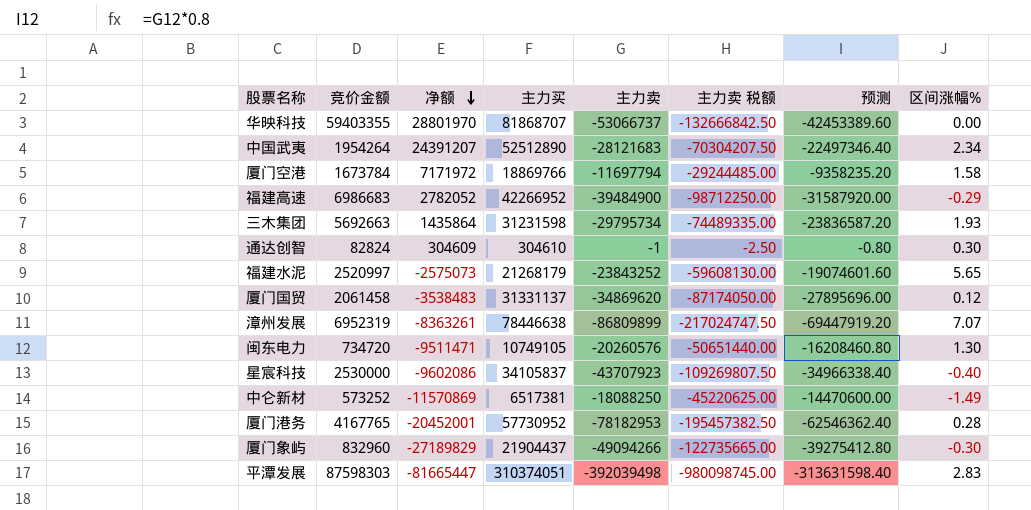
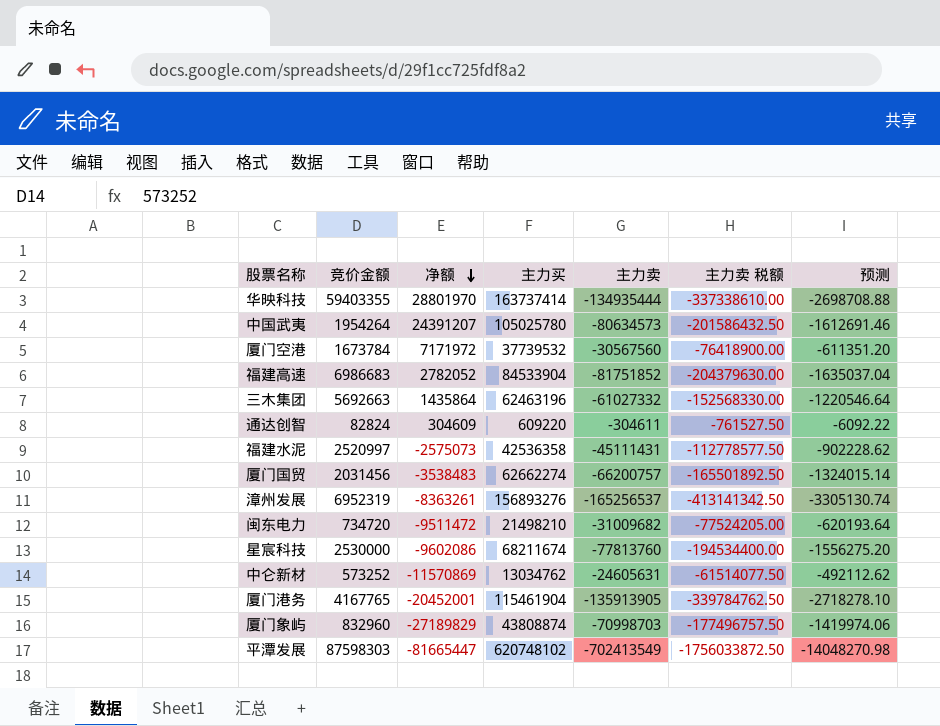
column 区间涨幅% | position: 8 -> none
column 预测 | formula: [主力卖] * 0.8 -> [主力卖] * 0.02
华映科技 | 主力买: 81868707 -> 163737414
华映科技 | 主力卖: -53066737 -> -134935444
华映科技 | 主力卖 税额: -132666842.50 -> -337338610.00
中国武夷 | 主力买: 52512890 -> 105025780
中国武夷 | 主力卖: -28121683 -> -80634573
中国武夷 | 主力卖 税额: -70304207.50 -> -201586432.50
厦门空港 | 主力买: 18869766 -> 37739532
厦门空港 | 主力卖: -11697794 -> -30567560
厦门空港 | 主力卖 税额: -29244485.00 -> -76418900.00
福建高速 | 主力买: 42266952 -> 84533904
福建高速 | 主力卖: -39484900 -> -81751852
福建高速 | 主力卖 税额: -98712250.00 -> -204379630.00
三木集团 | 主力买: 31231598 -> 62463196
三木集团 | 主力卖: -29795734 -> -61027332
三木集团 | 主力卖 税额: -74489335.00 -> -152568330.00
通达创智 | 主力买: 304610 -> 609220
通达创智 | 主力卖: -1 -> -304611
通达创智 | 主力卖 税额: -2.50 -> -761527.50
福建水泥 | 主力买: 21268179 -> 42536358
福建水泥 | 主力卖: -23843252 -> -45111431
福建水泥 | 主力卖 税额: -59608130.00 -> -112778577.50
厦门国贸 | 竞价金额: 2061458 -> 2031456
厦门国贸 | 主力买: 31331137 -> 62662274
厦门国贸 | 主力卖: -34869620 -> -66200757
厦门国贸 | 主力卖 税额: -87174050.00 -> -165501892.50
漳州发展 | 主力买: 78446638 -> 156893276
漳州发展 | 主力卖: -86809899 -> -165256537
漳州发展 | 主力卖 税额: -217024747.50 -> -413141342.50
闽东电力 | 净额: -9511471 -> -9511472
闽东电力 | 主力买: 10749105 -> 21498210
闽东电力 | 主力卖: -20260576 -> -31009682
闽东电力 | 主力卖 税额: -50651440.00 -> -77524205.00
星宸科技 | 主力买: 34105837 -> 68211674
星宸科技 | 主力卖: -43707923 -> -77813760
星宸科技 | 主力卖 税额: -109269807.50 -> -194534400.00
中仑新材 | 主力买: 6517381 -> 13034762
中仑新材 | 主力卖: -18088250 -> -24605631
中仑新材 | 主力卖 税额: -45220625.00 -> -61514077.50
厦门港务 | 主力买: 57730952 -> 115461904
厦门港务 | 主力卖: -78182953 -> -135913905
厦门港务 | 主力卖 税额: -195457382.50 -> -339784762.50
厦门象屿 | 主力买: 21904437 -> 43808874
厦门象屿 | 主力卖: -49094266 -> -70998703
厦门象屿 | 主力卖 税额: -122735665.00 -> -177496757.50
平潭发展 | 主力买: 310374051 -> 620748102
平潭发展 | 主力卖: -392039498 -> -702413549
平潭发展 | 主力卖 税额: -980098745.00 -> -1756033872.50

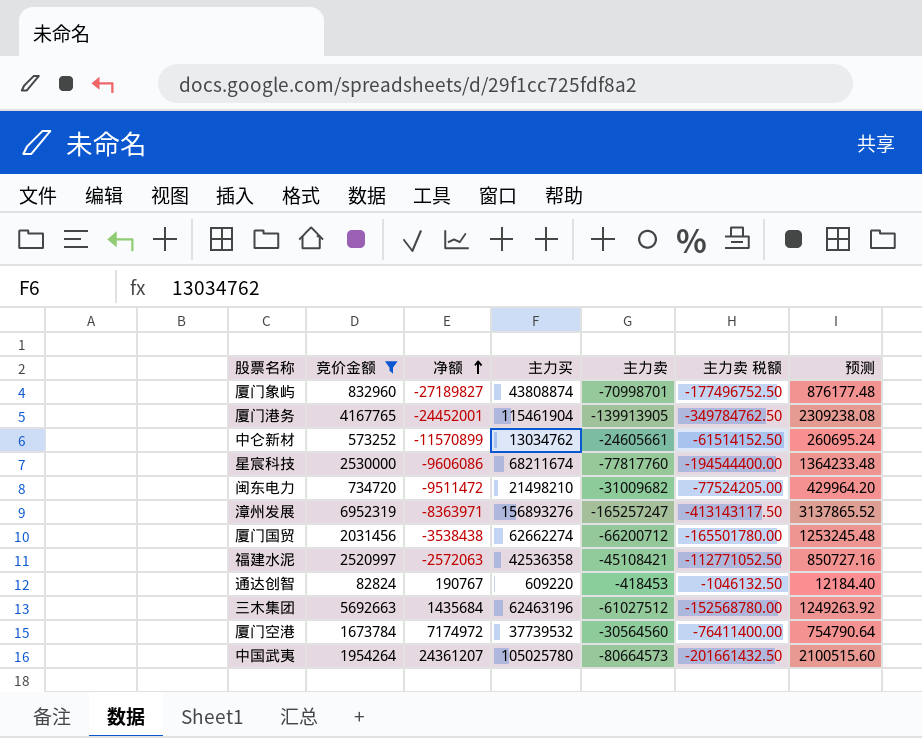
filter: none -> 竞价金额 <= 6952319
row order: 净额 descending -> 净额 ascending
column 预测 | formula: [主力卖] * 0.02 -> [主力买] * 0.02
厦门象屿 | 净额: -27189829 -> -27189827
厦门象屿 | 主力卖: -70998703 -> -70998701
厦门象屿 | 主力卖 税额: -177496757.50 -> -177496752.50
厦门港务 | 净额: -20452001 -> -24452001
厦门港务 | 主力卖: -135913905 -> -139913905
厦门港务 | 主力卖 税额: -339784762.50 -> -349784762.50
中仑新材 | 净额: -11570869 -> -11570899
中仑新材 | 主力卖: -24605631 -> -24605661
中仑新材 | 主力卖 税额: -61514077.50 -> -61514152.50
星宸科技 | 净额: -9602086 -> -9606086
星宸科技 | 主力卖: -77813760 -> -77817760
星宸科技 | 主力卖 税额: -194534400.00 -> -194544400.00
漳州发展 | 净额: -8363261 -> -8363971
漳州发展 | 主力卖: -165256537 -> -165257247
漳州发展 | 主力卖 税额: -413141342.50 -> -413143117.50
厦门国贸 | 净额: -3538483 -> -3538438
厦门国贸 | 主力卖: -66200757 -> -66200712
厦门国贸 | 主力卖 税额: -165501892.50 -> -165501780.00
福建水泥 | 净额: -2575073 -> -2572063
福建水泥 | 主力卖: -45111431 -> -45108421
福建水泥 | 主力卖 税额: -112778577.50 -> -112771052.50
通达创智 | 净额: 304609 -> 190767
通达创智 | 主力卖: -304611 -> -418453
通达创智 | 主力卖 税额: -761527.50 -> -1046132.50
三木集团 | 净额: 1435864 -> 1435684
三木集团 | 主力卖: -61027332 -> -61027512
三木集团 | 主力卖 税额: -152568330.00 -> -152568780.00
厦门空港 | 净额: 7171972 -> 7174972
厦门空港 | 主力卖: -30567560 -> -30564560
厦门空港 | 主力卖 税额: -76418900.00 -> -76411400.00
中国武夷 | 净额: 24391207 -> 24361207
中国武夷 | 主力卖: -80634573 -> -80664573
中国武夷 | 主力卖 税额: -201586432.50 -> -201661432.50

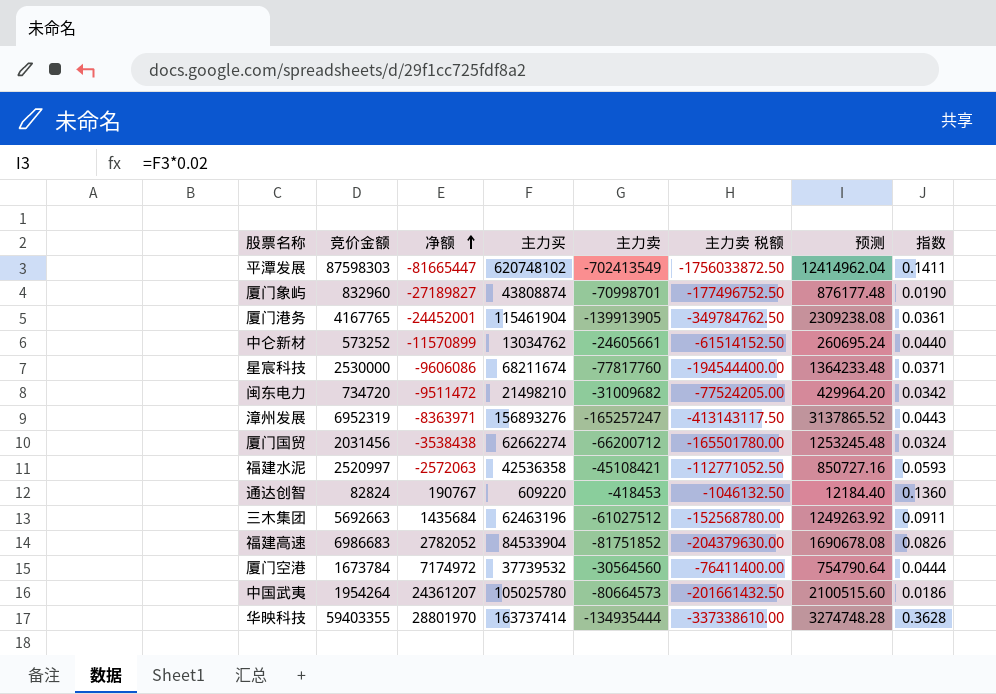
filter: 竞价金额 <= 6952319 -> none
column 指数 | formula: none -> [竞价金额] / [主力买]

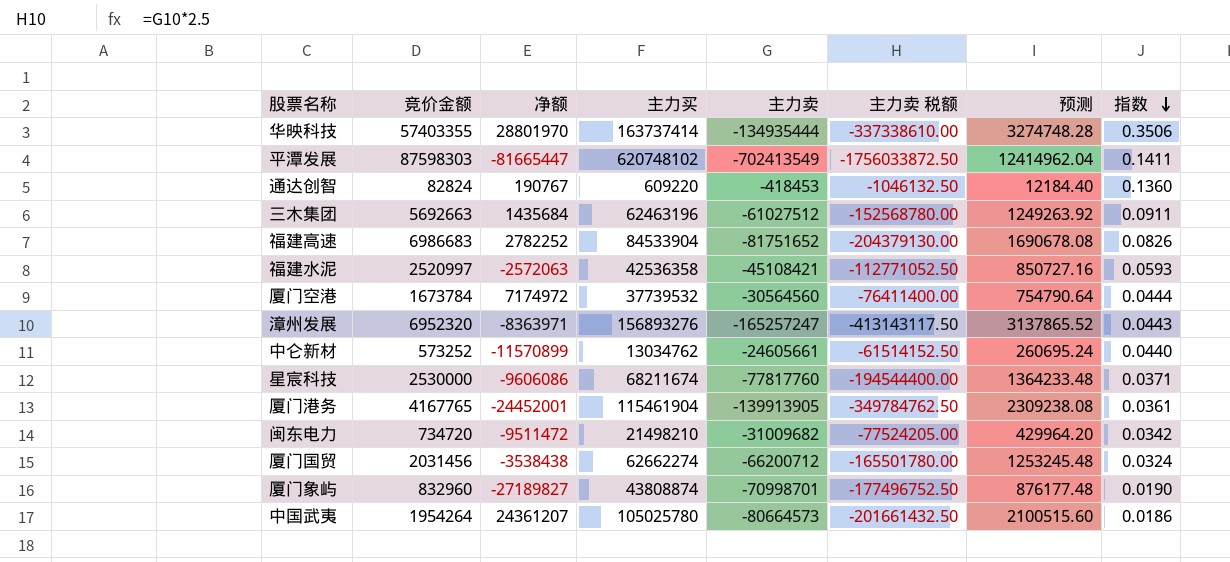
row order: 净额 ascending -> 指数 descending
华映科技 | 竞价金额: 59403355 -> 57403355
华映科技 | 指数: 0.3628 -> 0.3506
福建高速 | 净额: 2782052 -> 2782252
福建高速 | 主力卖: -81751852 -> -81751652
福建高速 | 主力卖 税额: -204379630.00 -> -204379130.00
漳州发展 | 竞价金额: 6952319 -> 6952320

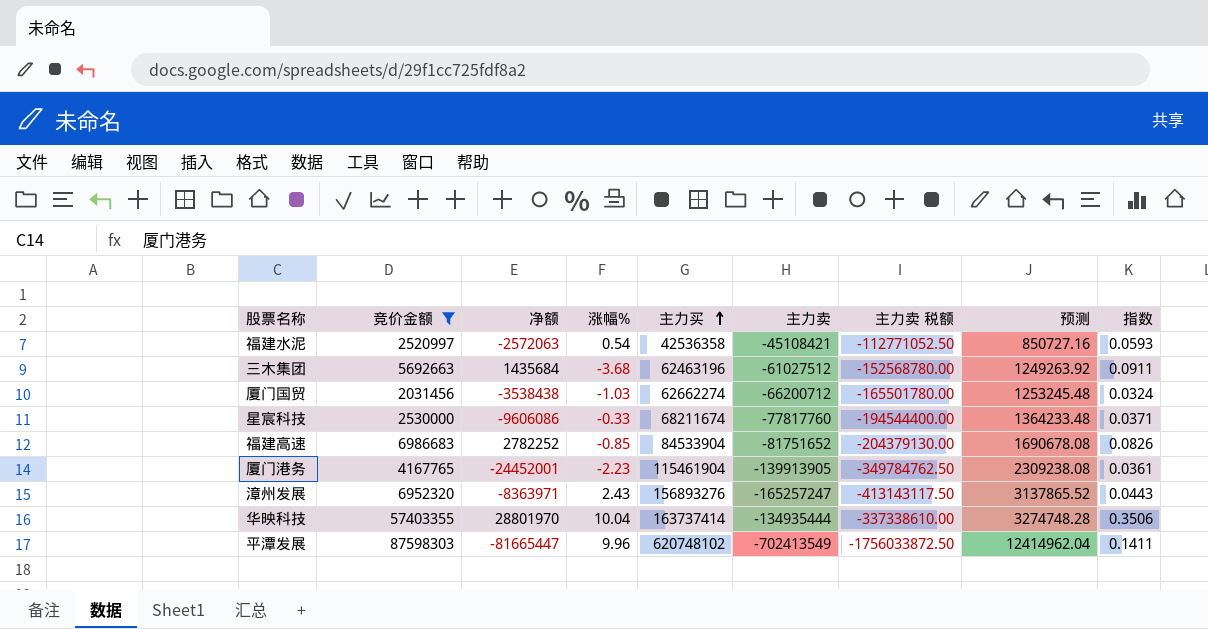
filter: none -> 竞价金额 >= 2031456
row order: 指数 descending -> 主力买 ascending
column 涨幅% | position: none -> 4

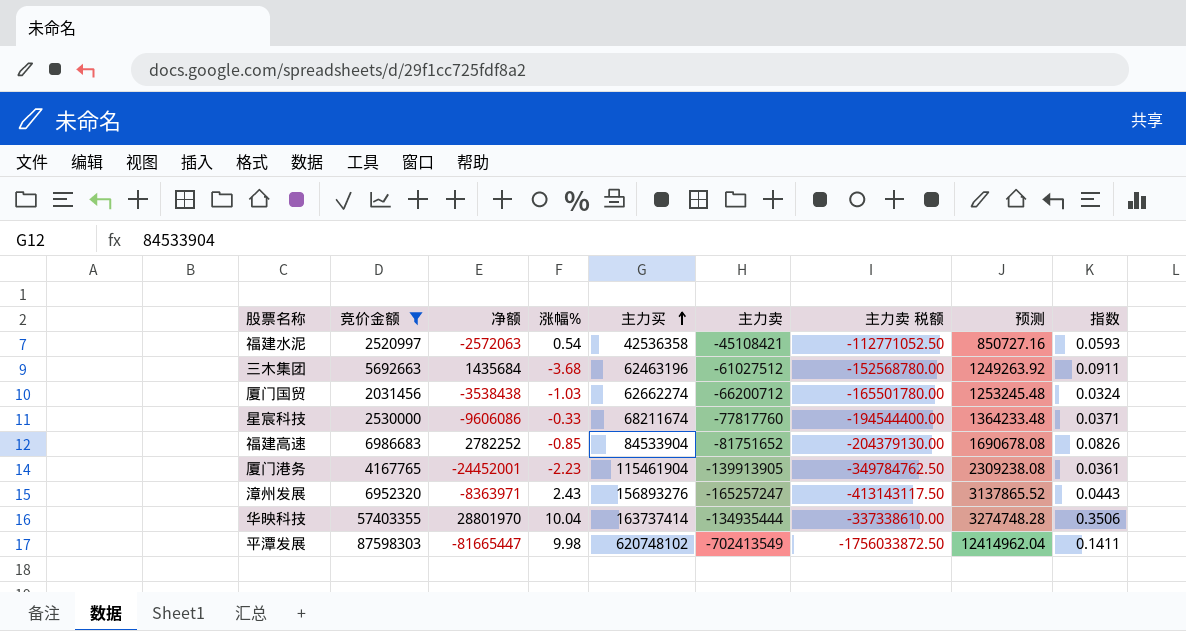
平潭发展 | 涨幅%: 9.96 -> 9.98

